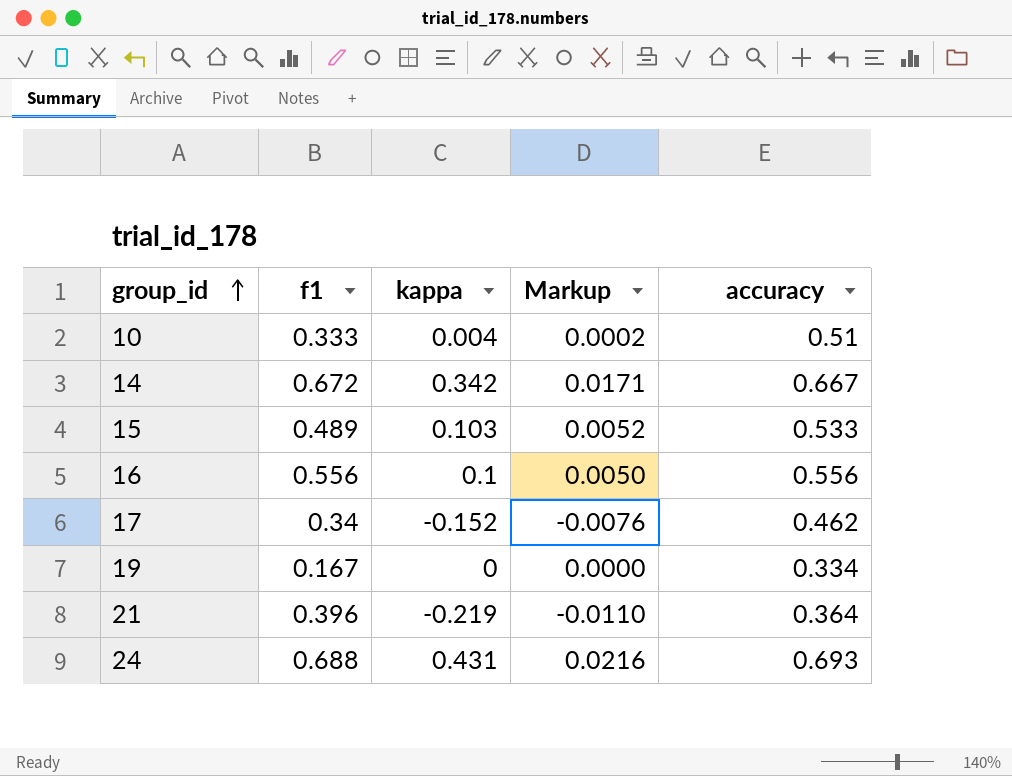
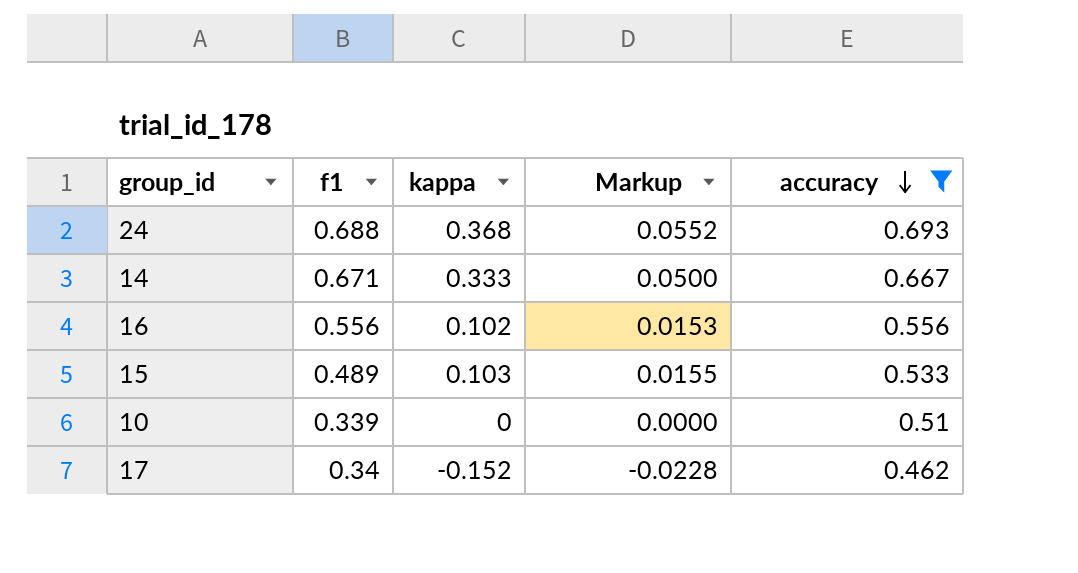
filter: none -> accuracy >= 0.462
row order: group_id ascending -> accuracy descending
column Markup | formula: [kappa] * 0.05 -> [kappa] * 0.15
24 | kappa: 0.431 -> 0.368
14 | f1: 0.672 -> 0.671
14 | kappa: 0.342 -> 0.333
16 | kappa: 0.1 -> 0.102
10 | f1: 0.333 -> 0.339
10 | kappa: 0.004 -> 0

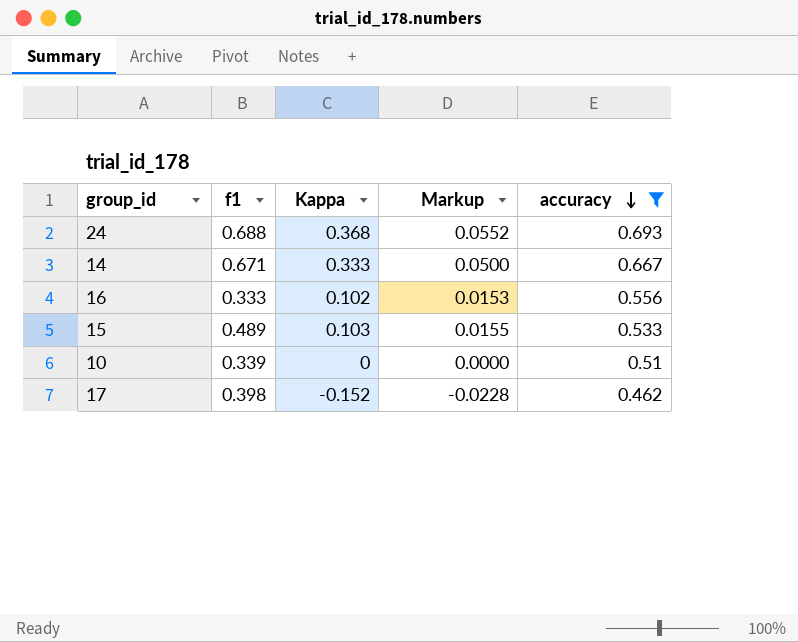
column name: kappa -> Kappa
16 | f1: 0.556 -> 0.333
17 | f1: 0.34 -> 0.398

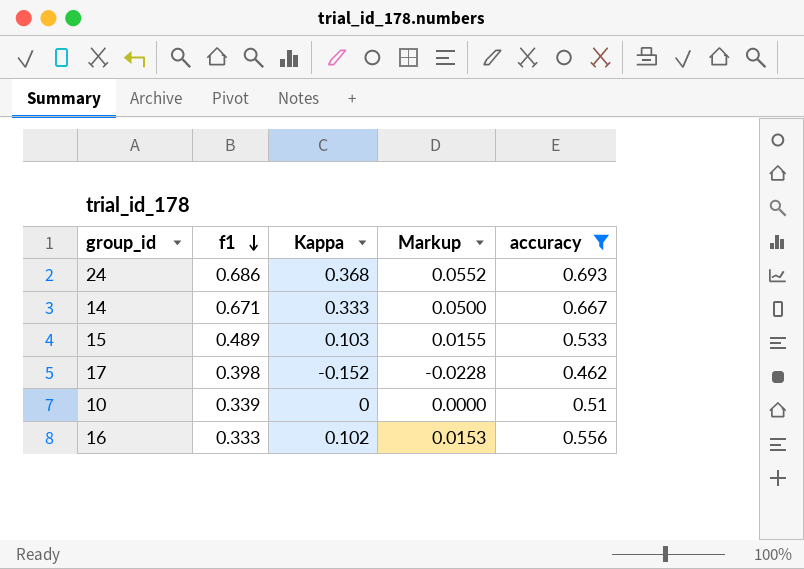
row order: accuracy descending -> f1 descending
24 | f1: 0.688 -> 0.686

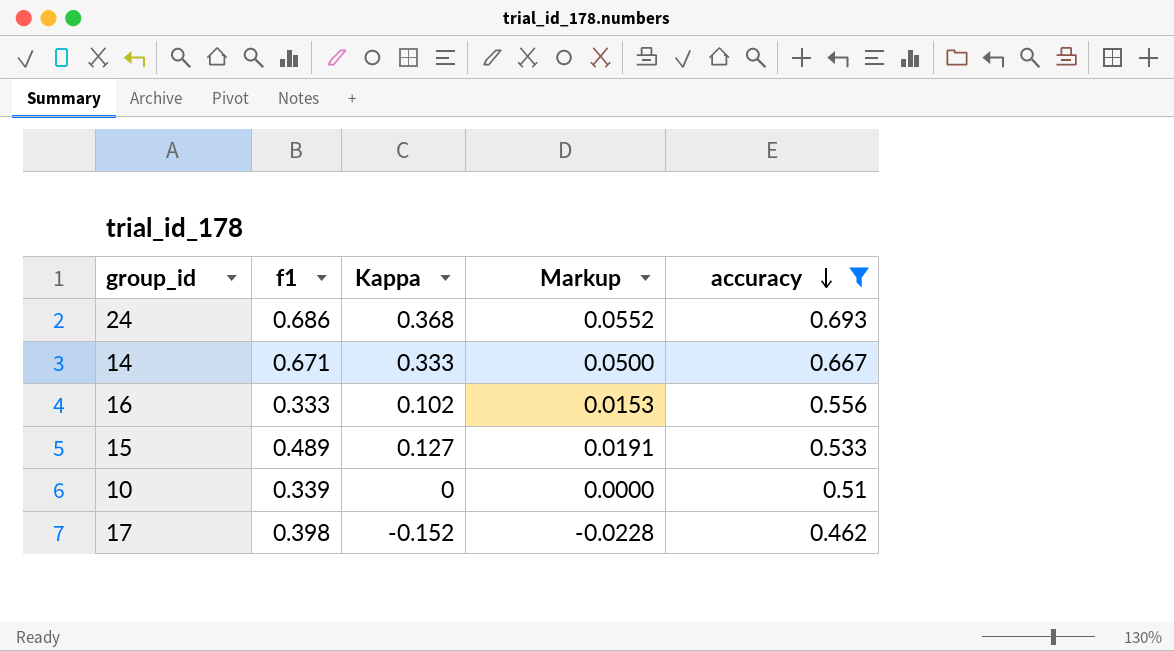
row order: f1 descending -> accuracy descending
15 | Kappa: 0.103 -> 0.127
15 | Markup: 0.0155 -> 0.0191

